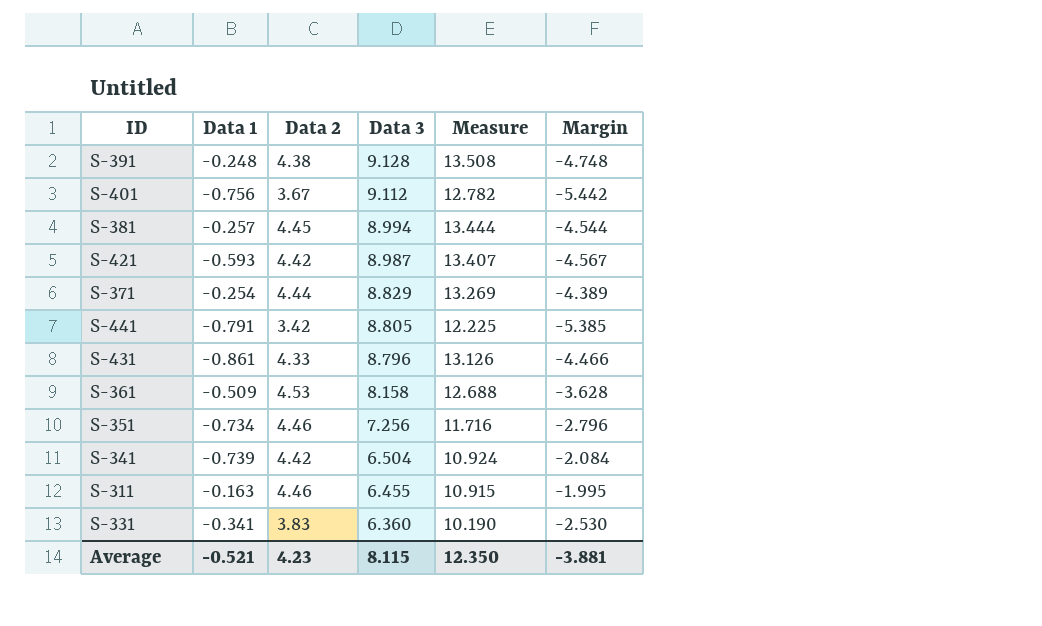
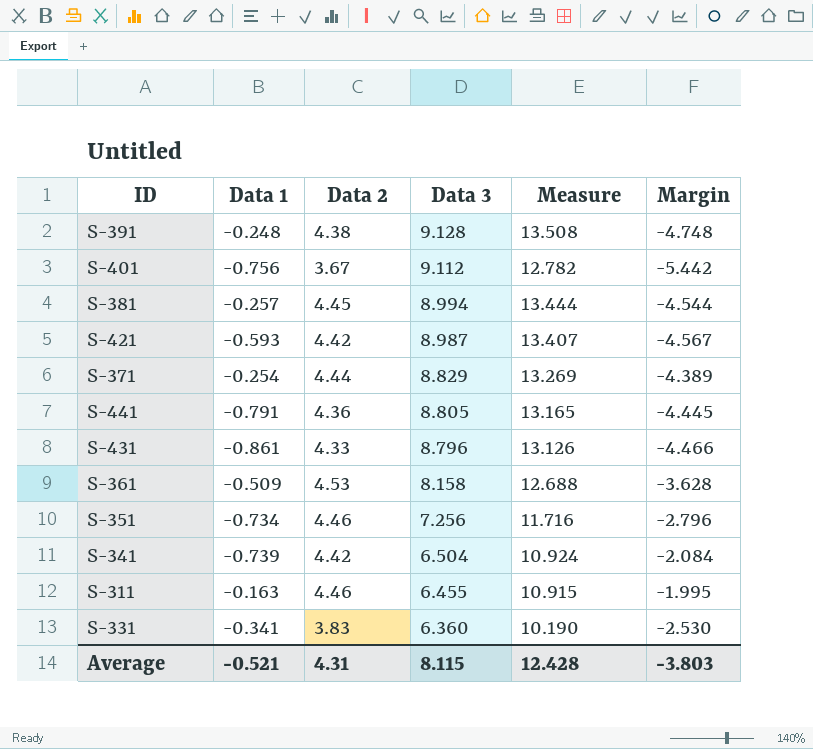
S-441 | Data 2: 3.42 -> 4.36
S-441 | Measure: 12.225 -> 13.165
S-441 | Margin: -5.385 -> -4.445
Average | Data 2: 4.23 -> 4.31
Average | Measure: 12.350 -> 12.428
Average | Margin: -3.881 -> -3.803

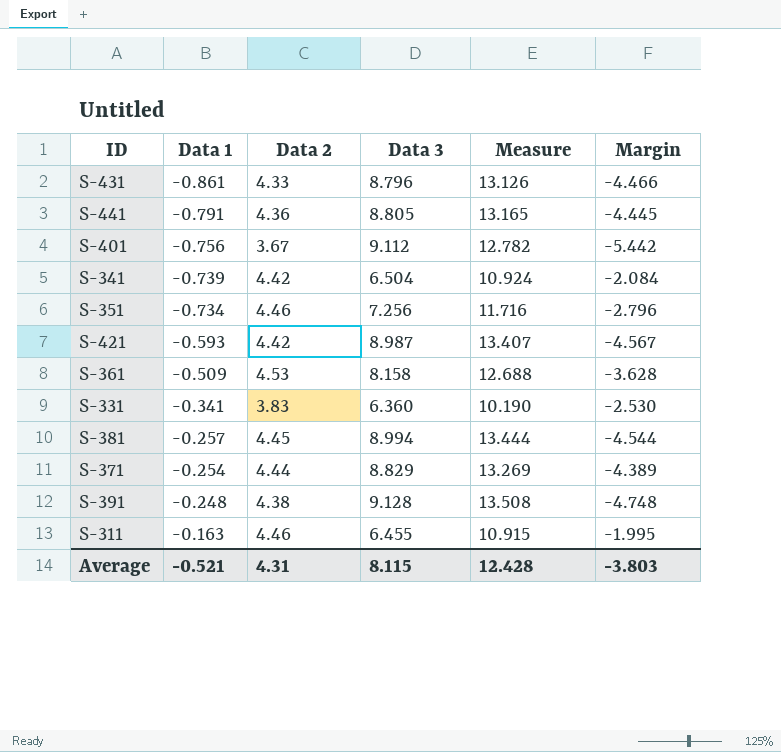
row order: Data 3 descending -> Data 1 ascending

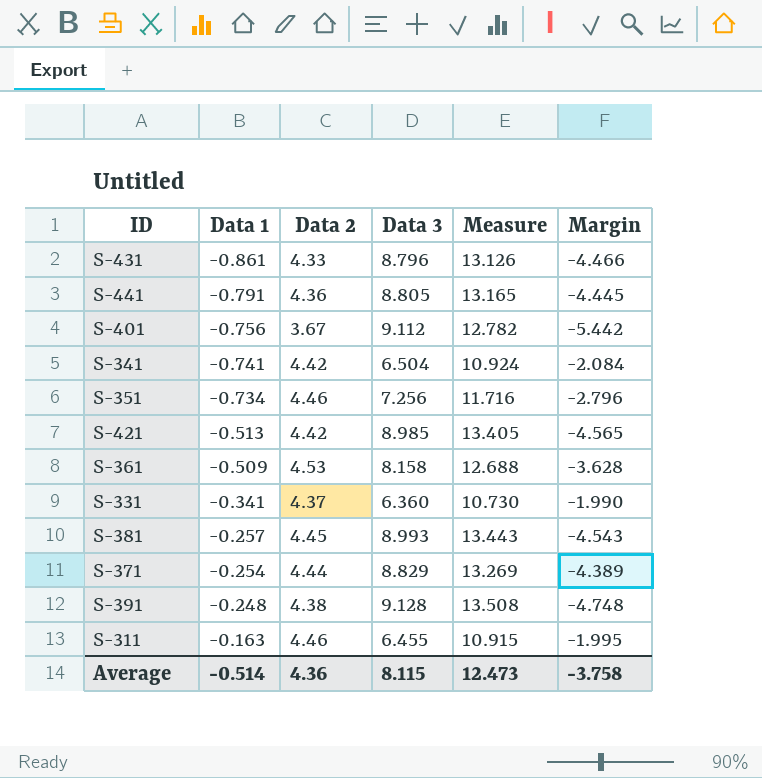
S-341 | Data 1: -0.739 -> -0.741
S-421 | Data 1: -0.593 -> -0.513
S-421 | Data 3: 8.987 -> 8.985
S-421 | Measure: 13.407 -> 13.405
S-421 | Margin: -4.567 -> -4.565
S-331 | Data 2: 3.83 -> 4.37
S-331 | Measure: 10.190 -> 10.730
S-331 | Margin: -2.530 -> -1.990
S-381 | Data 3: 8.994 -> 8.993
S-381 | Measure: 13.444 -> 13.443
S-381 | Margin: -4.544 -> -4.543
Average | Data 1: -0.521 -> -0.514
Average | Data 2: 4.31 -> 4.36
Average | Measure: 12.428 -> 12.473
Average | Margin: -3.803 -> -3.758

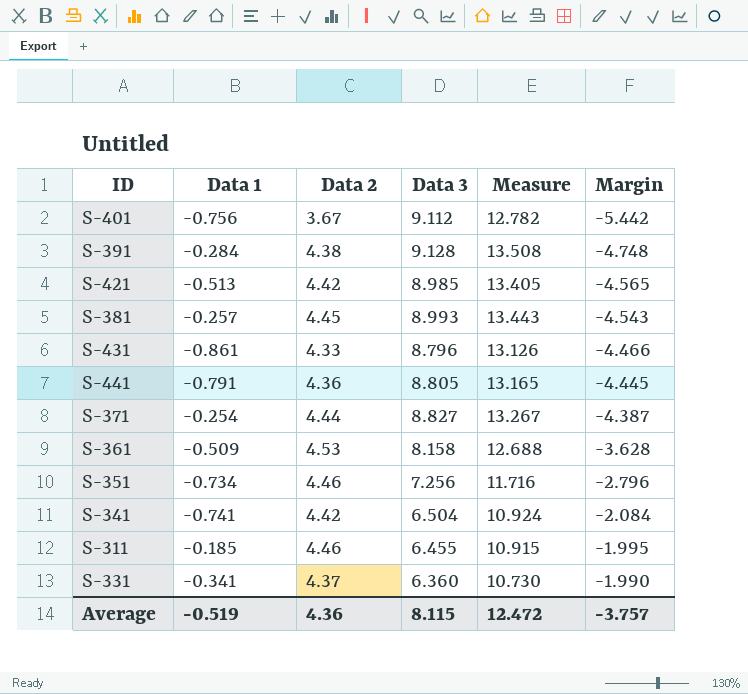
row order: Data 1 ascending -> Margin ascending
S-391 | Data 1: -0.248 -> -0.284
S-371 | Data 3: 8.829 -> 8.827
S-371 | Measure: 13.269 -> 13.267
S-371 | Margin: -4.389 -> -4.387
S-311 | Data 1: -0.163 -> -0.185
Average | Data 1: -0.514 -> -0.519
Average | Measure: 12.473 -> 12.472
Average | Margin: -3.758 -> -3.757

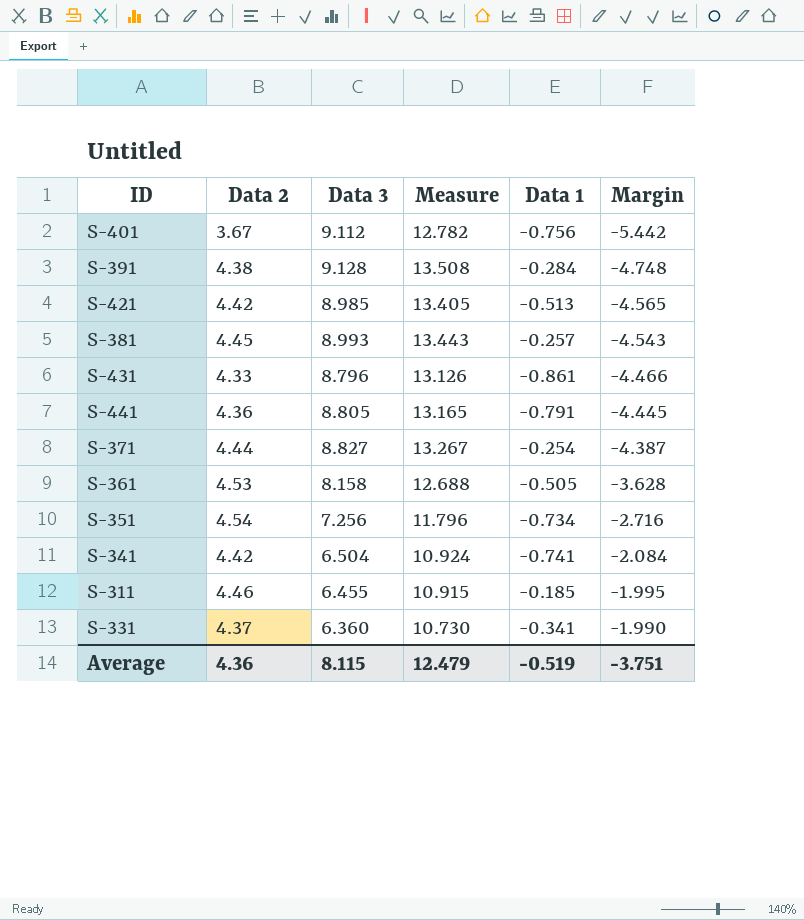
column Data 1 | position: 2 -> 5
S-361 | Data 1: -0.509 -> -0.505
S-351 | Data 2: 4.46 -> 4.54
S-351 | Measure: 11.716 -> 11.796
S-351 | Margin: -2.796 -> -2.716
Average | Measure: 12.472 -> 12.479
Average | Margin: -3.757 -> -3.751

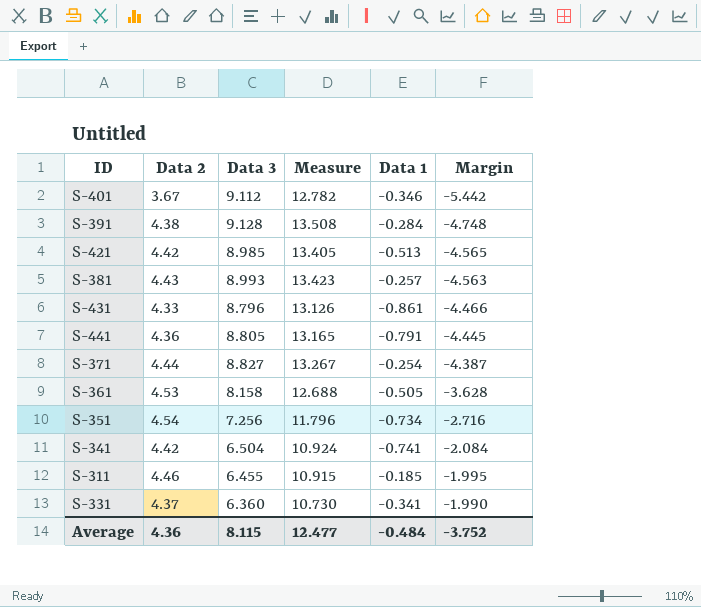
S-401 | Data 1: -0.756 -> -0.346
S-381 | Data 2: 4.45 -> 4.43
S-381 | Measure: 13.443 -> 13.423
S-381 | Margin: -4.543 -> -4.563
Average | Measure: 12.479 -> 12.477
Average | Data 1: -0.519 -> -0.484
Average | Margin: -3.751 -> -3.752

